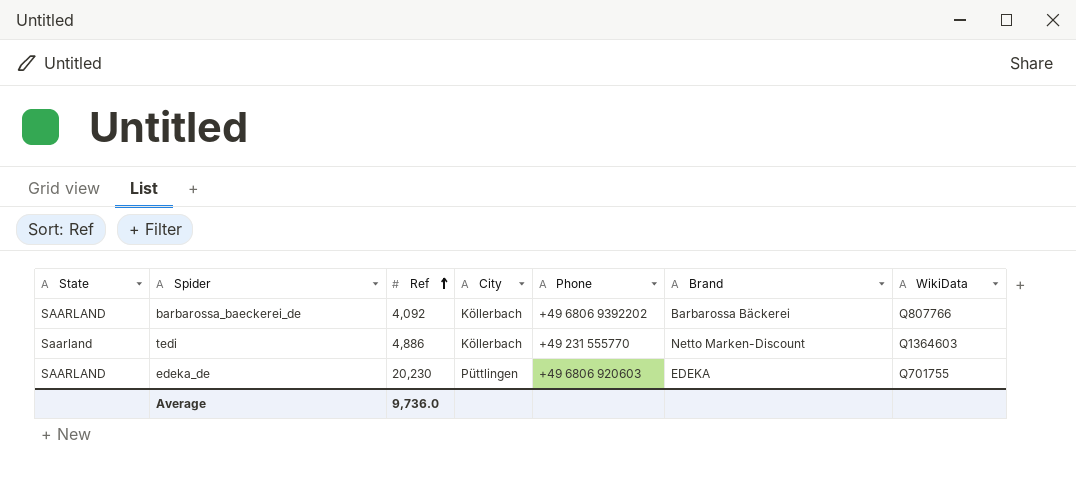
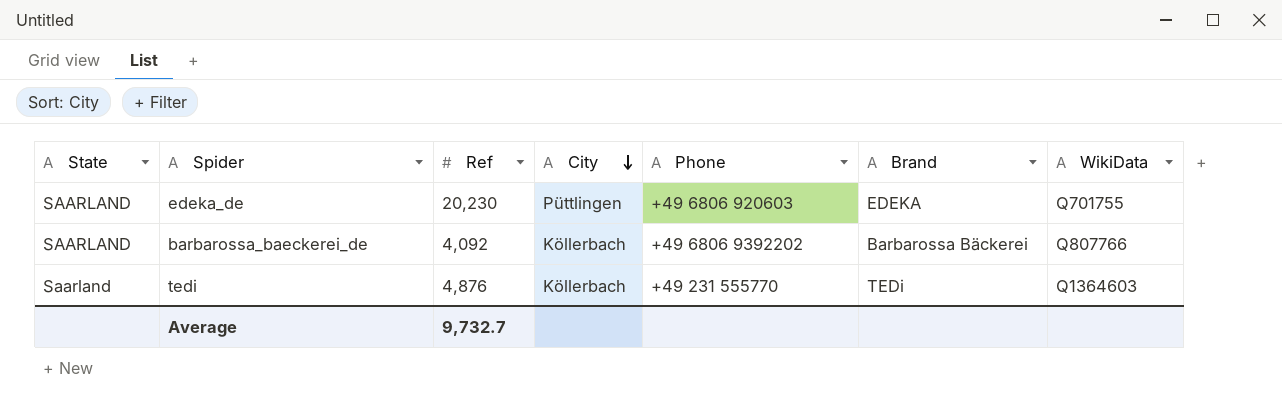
row order: Ref ascending -> City descending
tedi | Ref: 4,886 -> 4,876
tedi | Brand: Netto Marken-Discount -> TEDi
Average | Ref: 9,736.0 -> 9,732.7

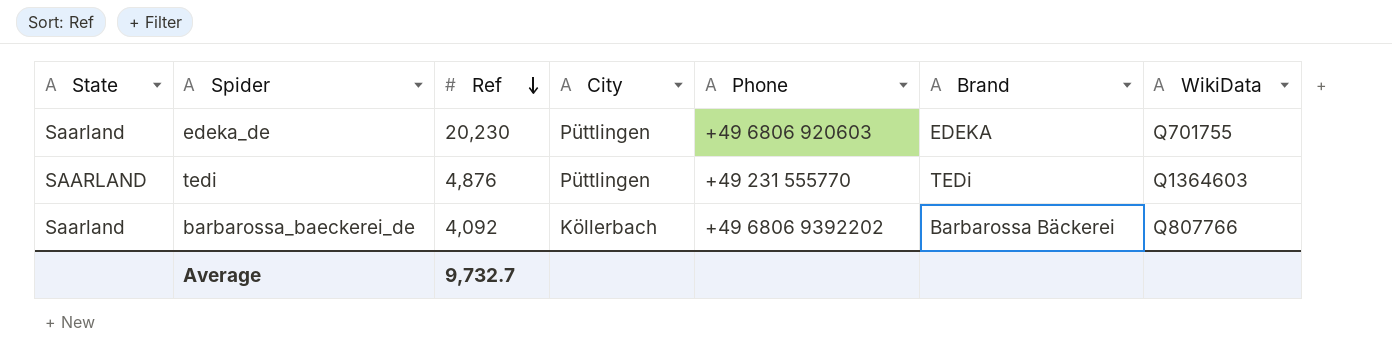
row order: City descending -> Ref descending
edeka_de | State: SAARLAND -> Saarland
tedi | State: Saarland -> SAARLAND
tedi | City: Köllerbach -> Püttlingen
barbarossa_baeckerei_de | State: SAARLAND -> Saarland

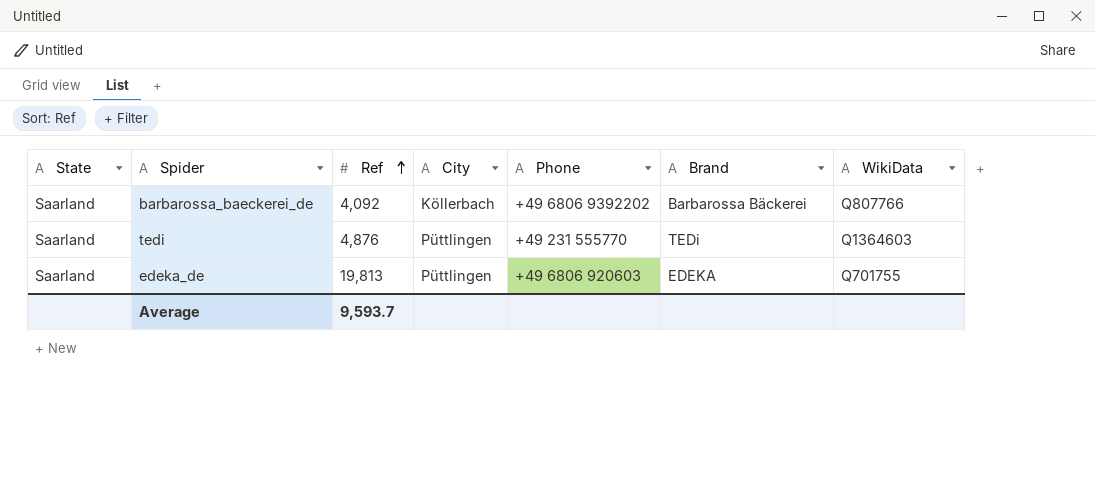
row order: Ref descending -> Ref ascending
tedi | State: SAARLAND -> Saarland
edeka_de | Ref: 20,230 -> 19,813
Average | Ref: 9,732.7 -> 9,593.7

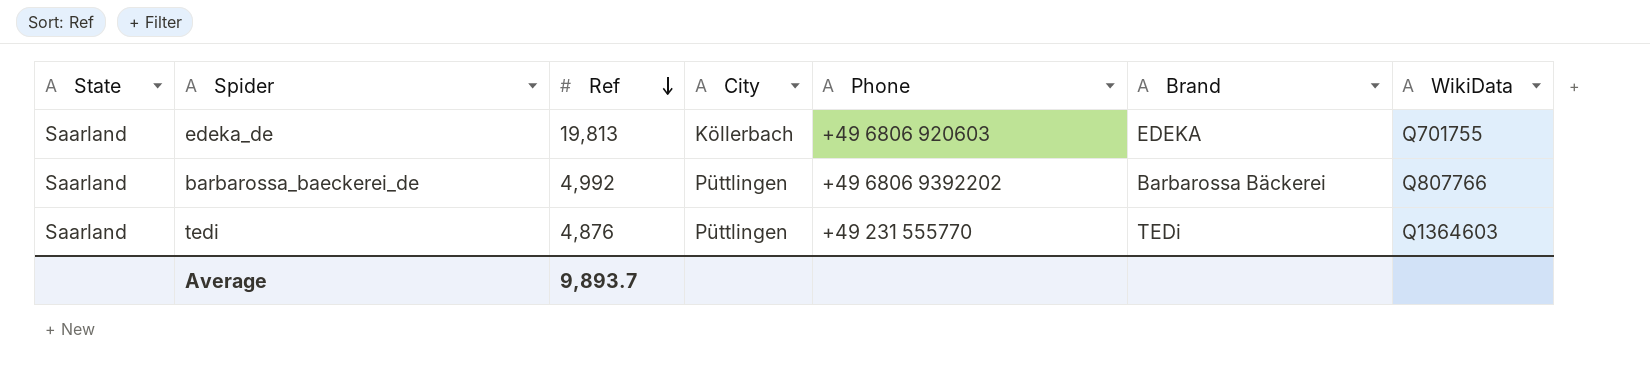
row order: Ref ascending -> Ref descending
edeka_de | City: Püttlingen -> Köllerbach
barbarossa_baeckerei_de | Ref: 4,092 -> 4,992
barbarossa_baeckerei_de | City: Köllerbach -> Püttlingen
Average | Ref: 9,593.7 -> 9,893.7

